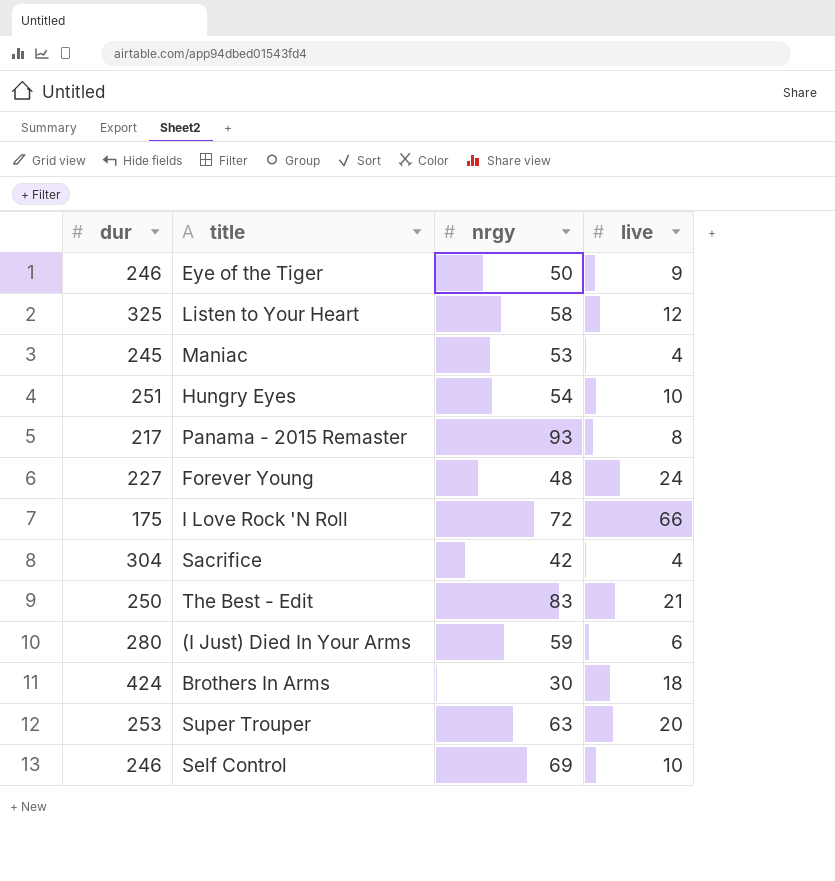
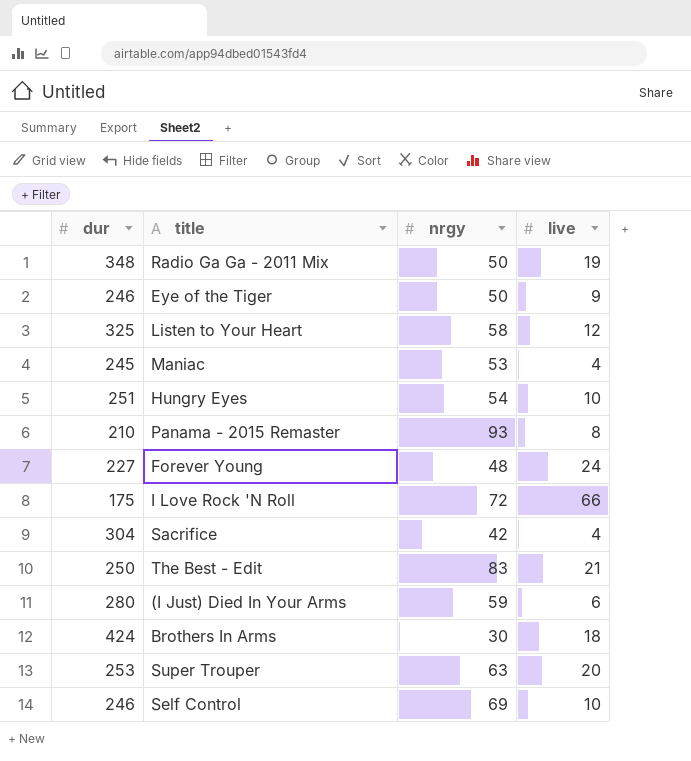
row Radio Ga Ga - 2011 Mix: none -> 348 | 50 | 19
Panama - 2015 Remaster | dur: 217 -> 210

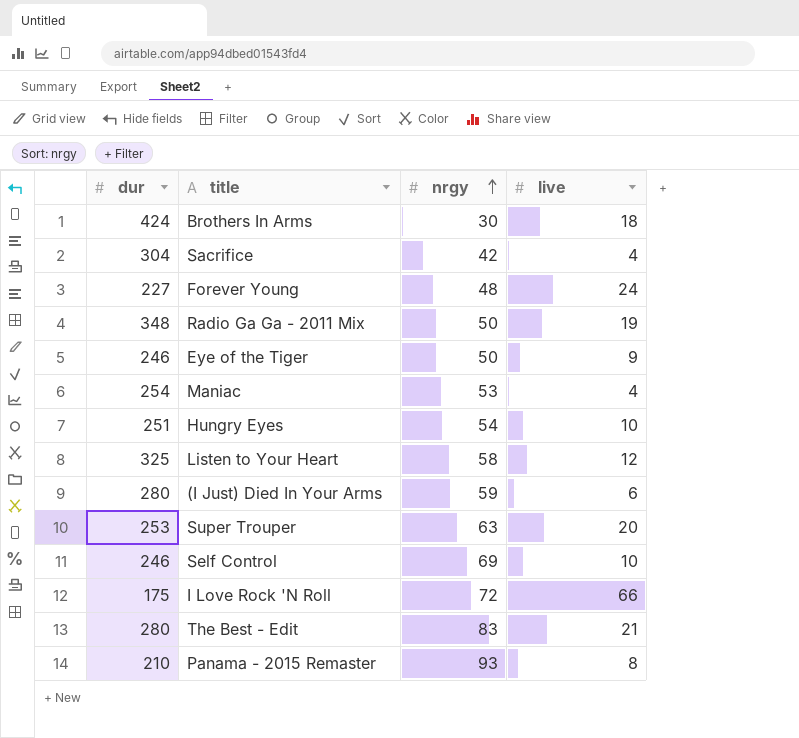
row order: none -> nrgy ascending
Maniac | dur: 245 -> 254
The Best - Edit | dur: 250 -> 280

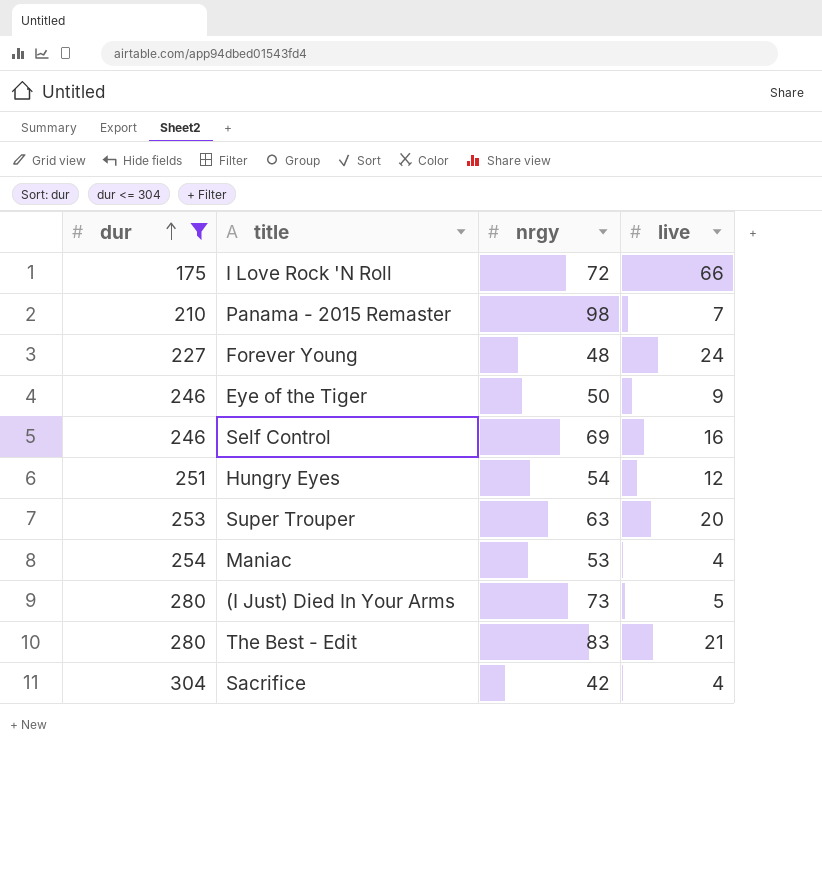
filter: none -> dur <= 304
row order: nrgy ascending -> dur ascending
Panama - 2015 Remaster | nrgy: 93 -> 98
Panama - 2015 Remaster | live: 8 -> 7
Self Control | live: 10 -> 16
Hungry Eyes | live: 10 -> 12
(I Just) Died In Your Arms | nrgy: 59 -> 73
(I Just) Died In Your Arms | live: 6 -> 5

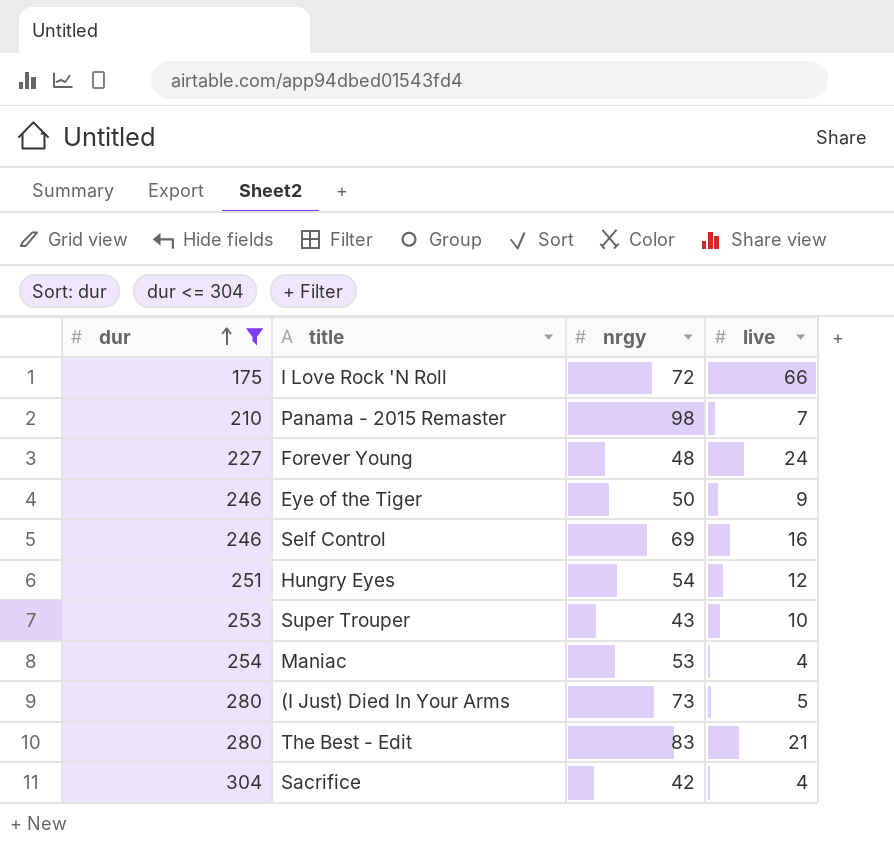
Super Trouper | nrgy: 63 -> 43
Super Trouper | live: 20 -> 10

